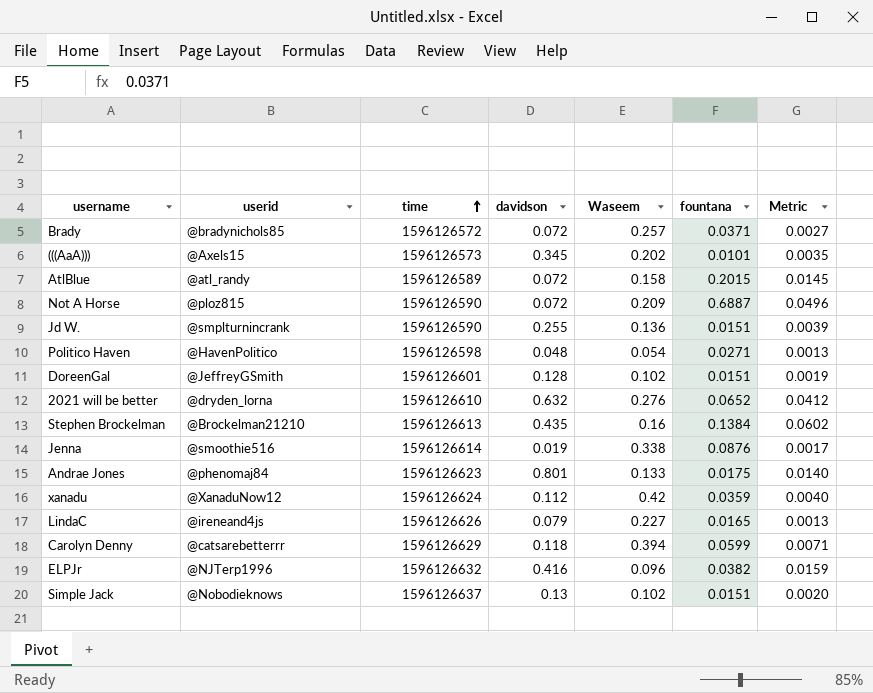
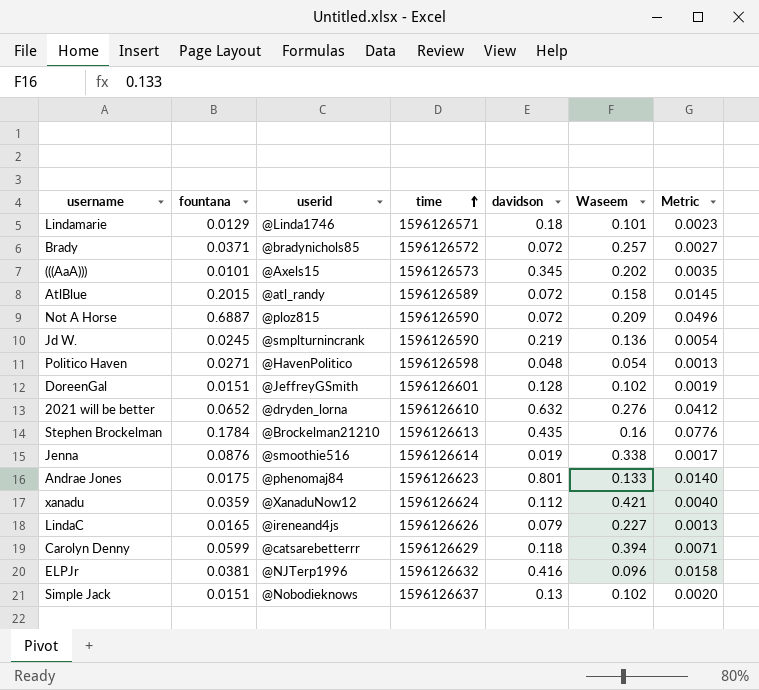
column fountana | position: 6 -> 2
row Lindamarie: none -> 0.0129 | @Linda1746 | 1596126571 | 0.18 | 0.101 | 0.0023
Jd W. | fountana: 0.0151 -> 0.0245
Jd W. | davidson: 0.255 -> 0.219
Jd W. | Metric: 0.0039 -> 0.0054
Stephen Brockelman | fountana: 0.1384 -> 0.1784
Stephen Brockelman | Metric: 0.0602 -> 0.0776
xanadu | Waseem: 0.42 -> 0.421
ELPJr | fountana: 0.0382 -> 0.0381
ELPJr | Metric: 0.0159 -> 0.0158

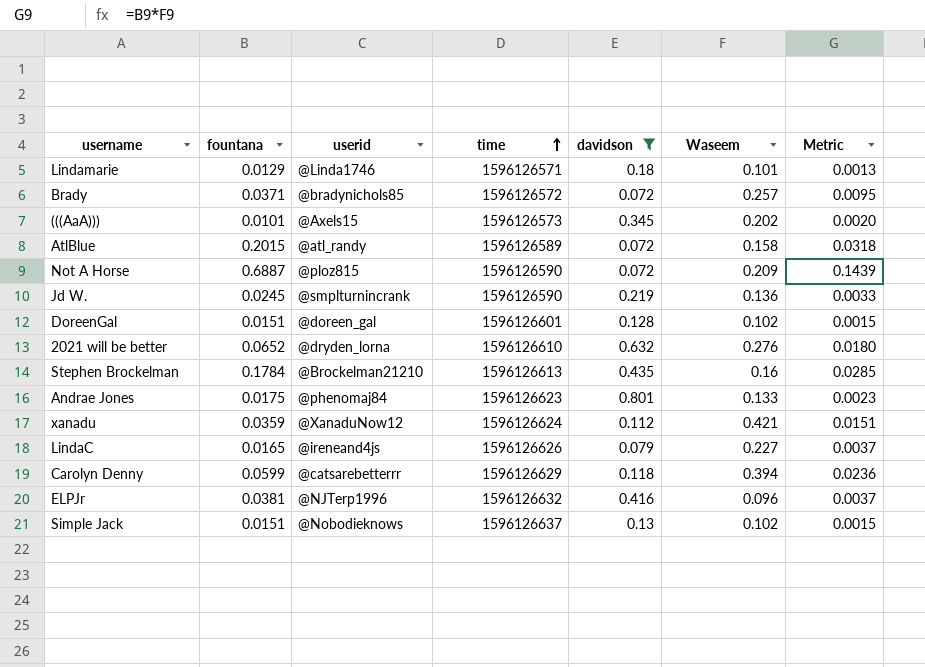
filter: none -> davidson >= 0.072
column Metric | formula: [fountana] * [davidson] -> [fountana] * [Waseem]
DoreenGal | userid: @JeffreyGSmith -> @doreen_gal

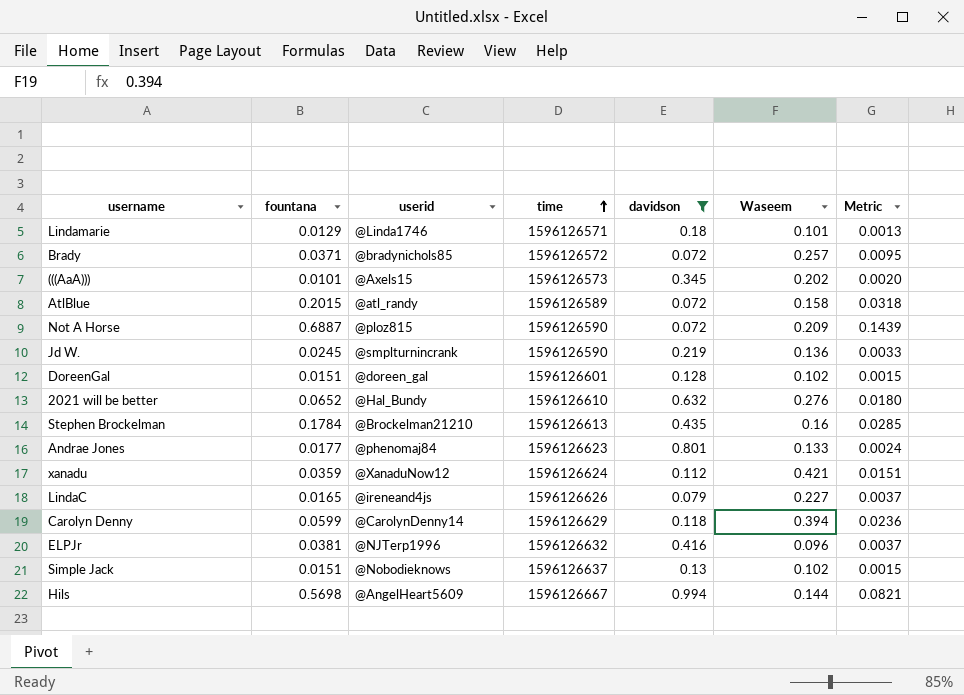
2021 will be better | userid: @dryden_lorna -> @Hal_Bundy
Andrae Jones | fountana: 0.0175 -> 0.0177
Andrae Jones | Metric: 0.0023 -> 0.0024
Carolyn Denny | userid: @catsarebetterrr -> @CarolynDenny14
row Hils: none -> 0.5698 | @AngelHeart5609 | 1596126667 | 0.994 | 0.144 | 0.0821

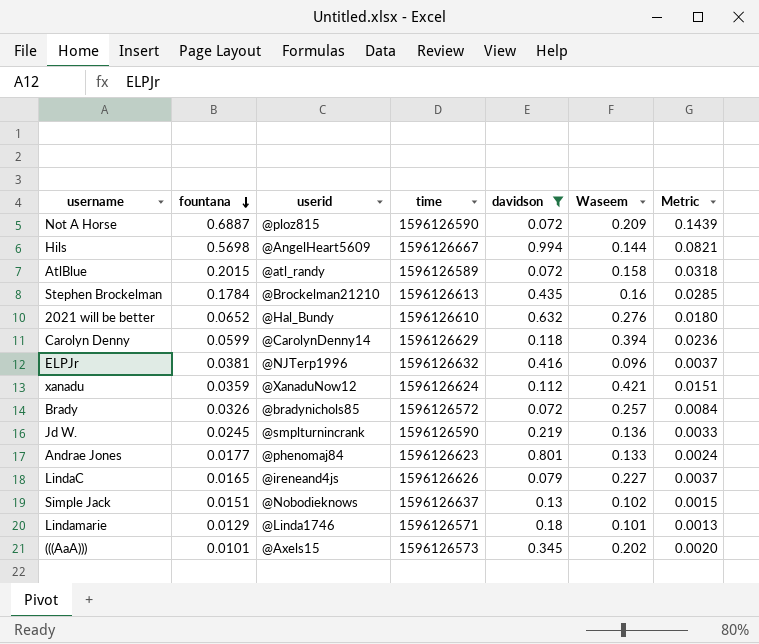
row order: time ascending -> fountana descending
row DoreenGal: 0.0151 | @doreen_gal | 1596126601 | 0.128 | 0.102 | 0.0015 -> none
Brady | fountana: 0.0371 -> 0.0326
Brady | Metric: 0.0095 -> 0.0084

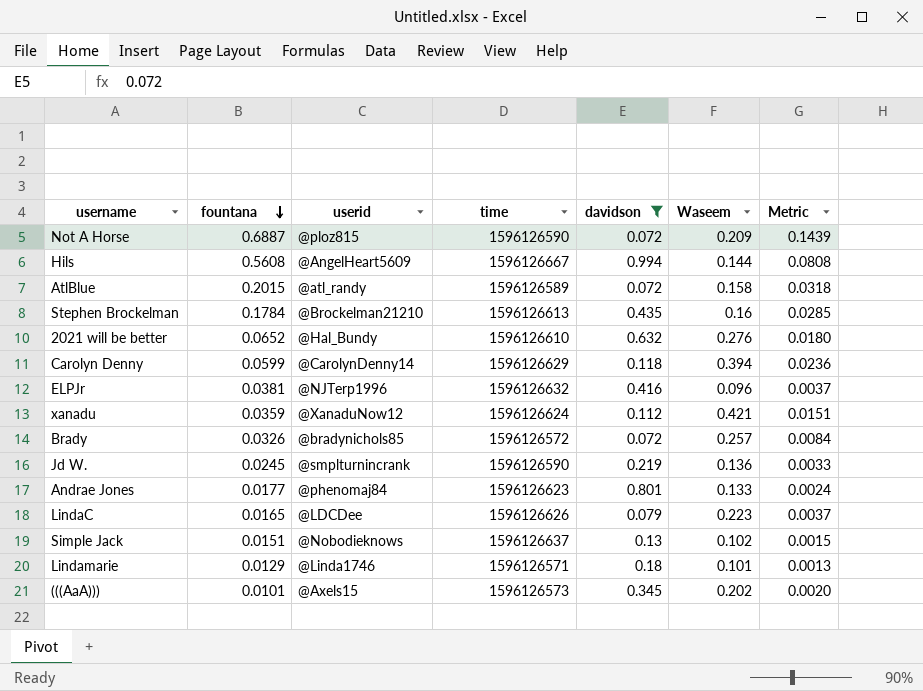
Hils | fountana: 0.5698 -> 0.5608
Hils | Metric: 0.0821 -> 0.0808
LindaC | userid: @ireneand4js -> @LDCDee
LindaC | Waseem: 0.227 -> 0.223

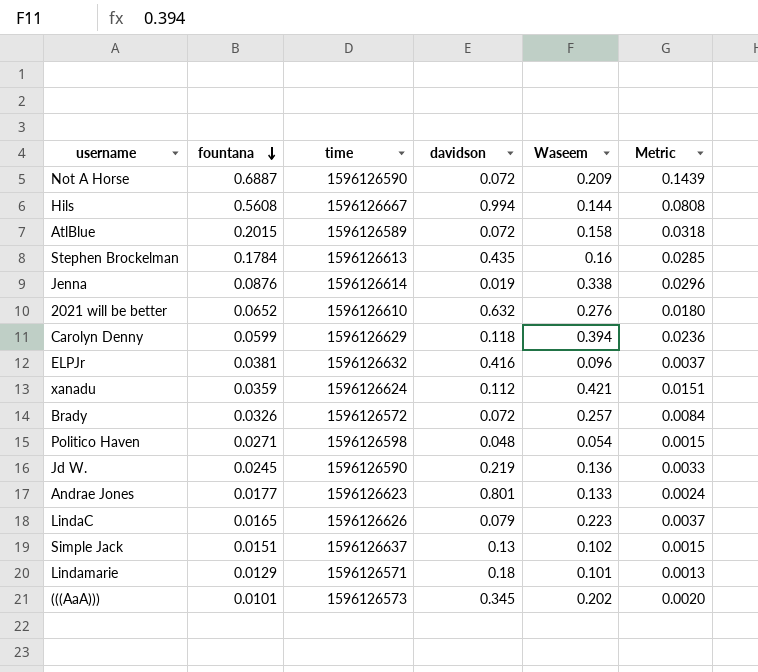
filter: davidson >= 0.072 -> none
column userid | position: 3 -> none

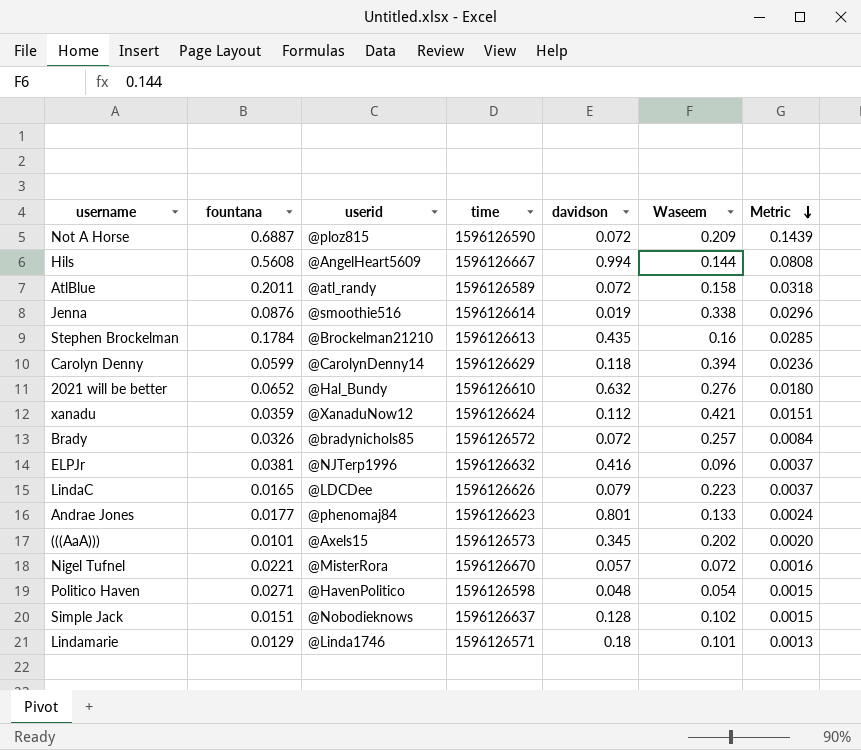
row order: fountana descending -> Metric descending
column userid | position: none -> 3
row Jd W.: 0.0245 | 1596126590 | 0.219 | 0.136 | 0.0033 -> none
AtlBlue | fountana: 0.2015 -> 0.2011
row Nigel Tufnel: none -> 0.0221 | @MisterRora | 1596126670 | 0.057 | 0.072 | 0.0016
Simple Jack | davidson: 0.13 -> 0.128

